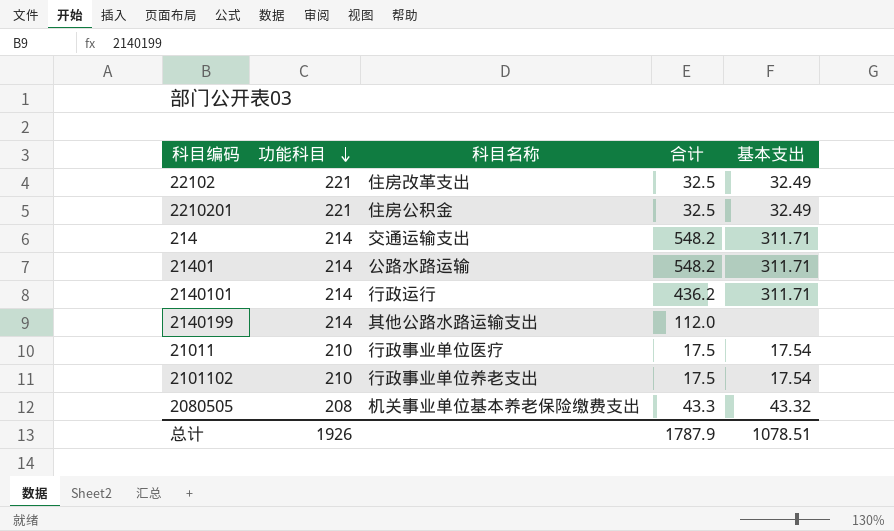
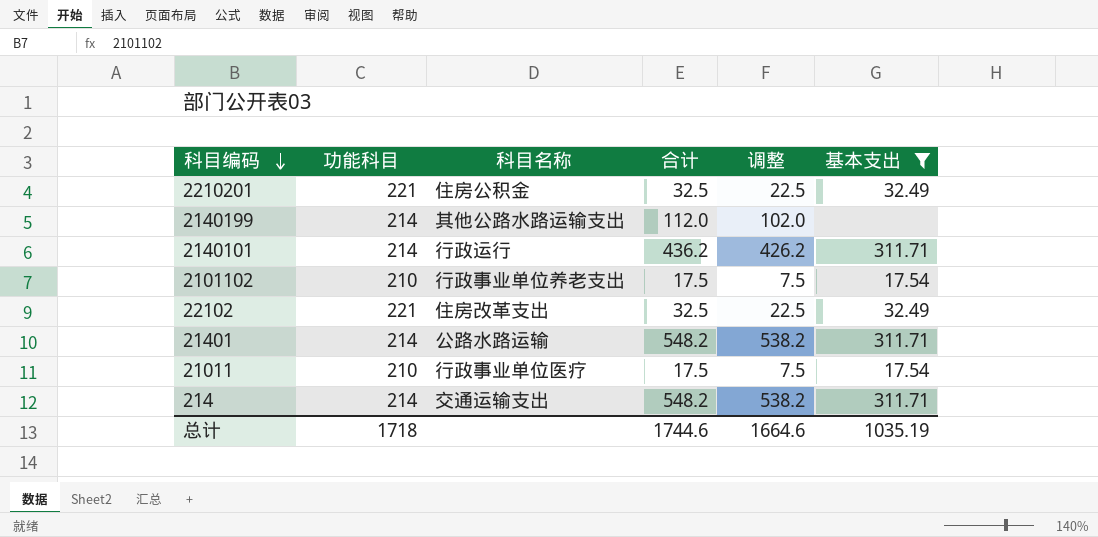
filter: none -> 基本支出 != 43.32
row order: 功能科目 descending -> 科目编码 descending
column 调整 | formula: none -> [合计] - 10
总计 | 功能科目: 1926 -> 1718
总计 | 合计: 1787.9 -> 1744.6
总计 | 基本支出: 1078.51 -> 1035.19

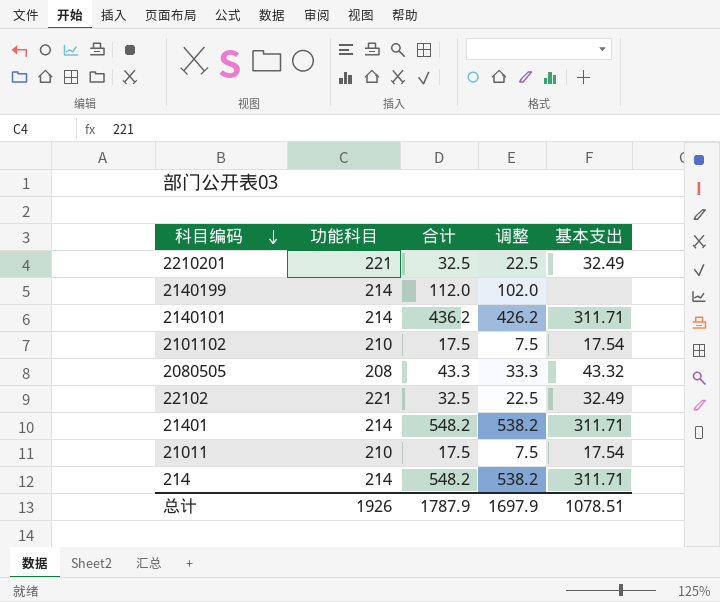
filter: 基本支出 != 43.32 -> none
column 科目名称 | position: 3 -> none
总计 | 功能科目: 1718 -> 1926
总计 | 合计: 1744.6 -> 1787.9
总计 | 调整: 1664.6 -> 1697.9
总计 | 基本支出: 1035.19 -> 1078.51

